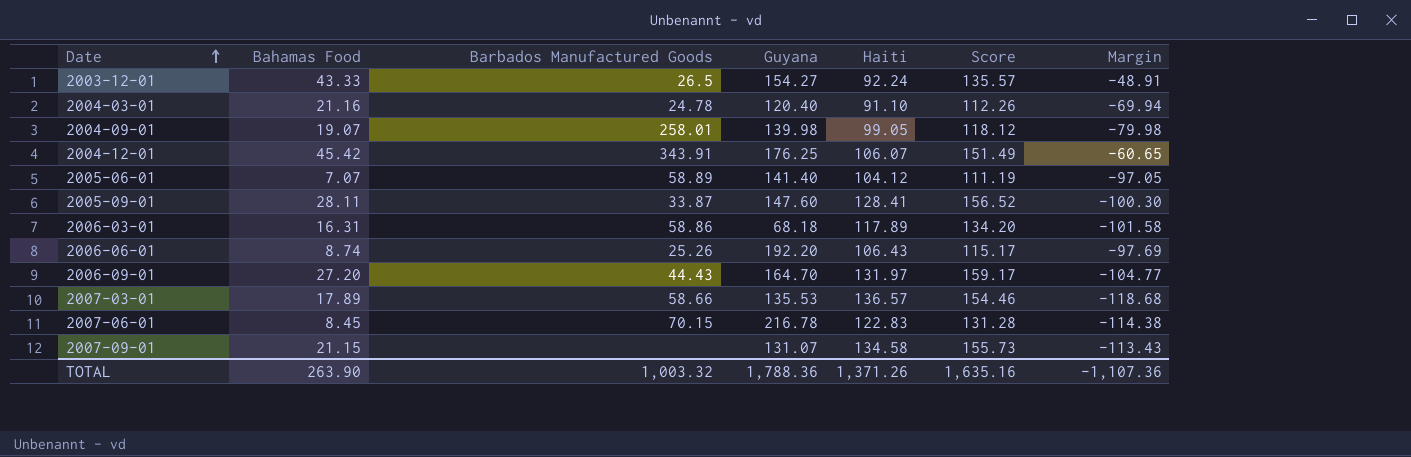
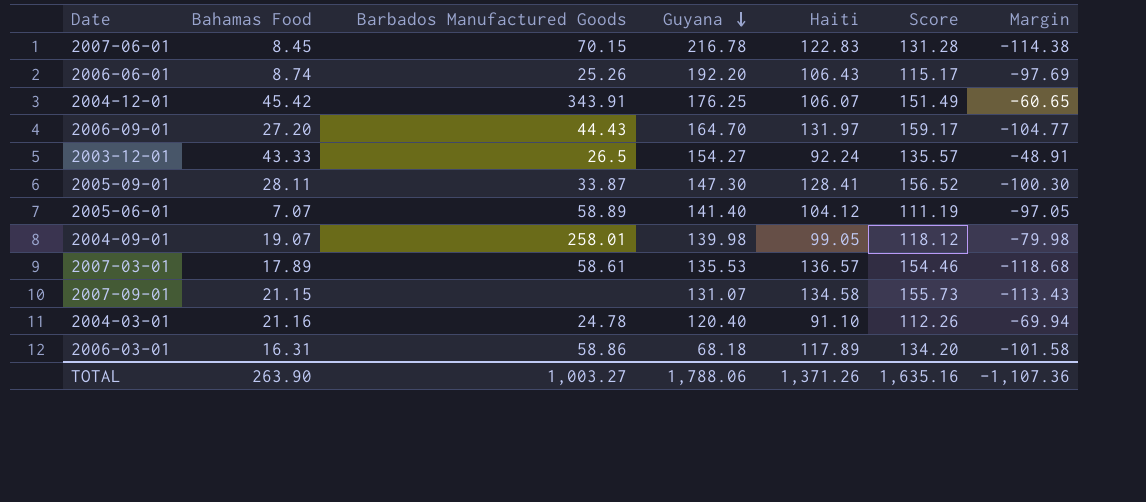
row order: Date ascending -> Guyana descending
2005-09-01 | Guyana: 147.60 -> 147.30
2007-03-01 | Barbados Manufactured Goods: 58.66 -> 58.61
TOTAL | Barbados Manufactured Goods: 1,003.32 -> 1,003.27
TOTAL | Guyana: 1,788.36 -> 1,788.06

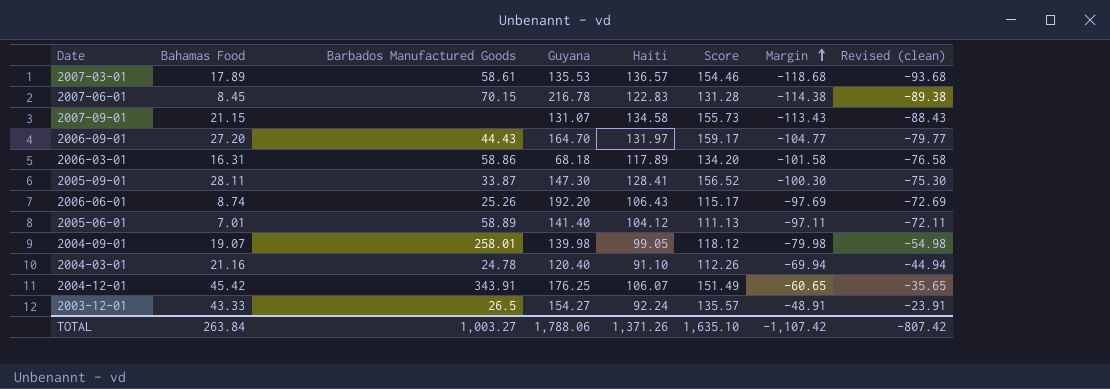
row order: Guyana descending -> Margin ascending
column Revised (clean) | formula: none -> [Margin] + 25
2005-06-01 | Bahamas Food: 7.07 -> 7.01
2005-06-01 | Score: 111.19 -> 111.13
2005-06-01 | Margin: -97.05 -> -97.11
TOTAL | Bahamas Food: 263.90 -> 263.84
TOTAL | Score: 1,635.16 -> 1,635.10
TOTAL | Margin: -1,107.36 -> -1,107.42

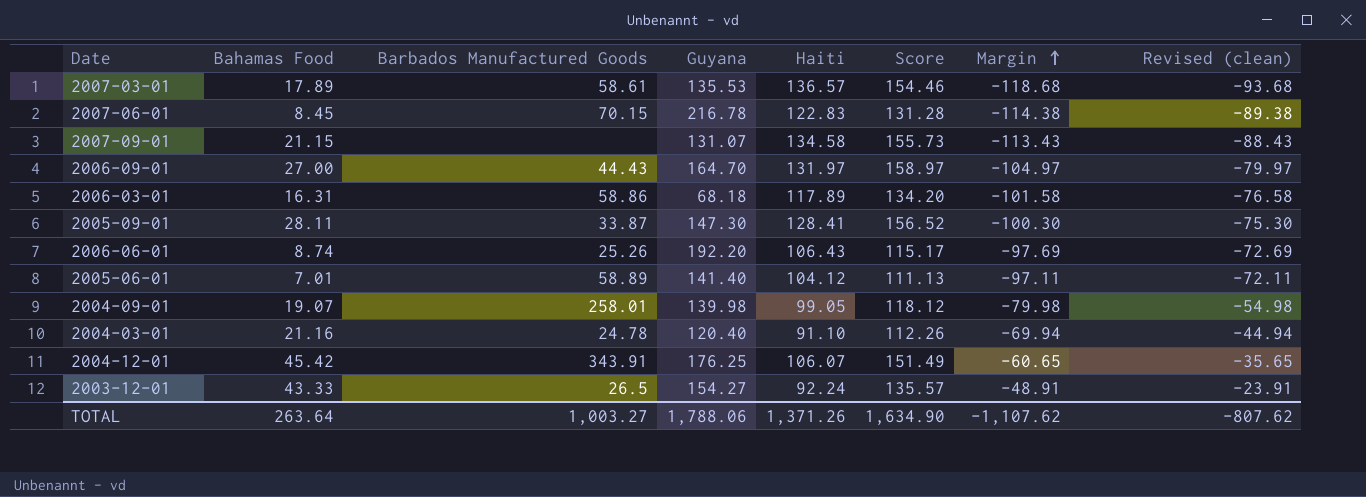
2006-09-01 | Bahamas Food: 27.20 -> 27.00
2006-09-01 | Score: 159.17 -> 158.97
2006-09-01 | Margin: -104.77 -> -104.97
2006-09-01 | Revised (clean): -79.77 -> -79.97
TOTAL | Bahamas Food: 263.84 -> 263.64
TOTAL | Score: 1,635.10 -> 1,634.90
TOTAL | Margin: -1,107.42 -> -1,107.62
TOTAL | Revised (clean): -807.42 -> -807.62

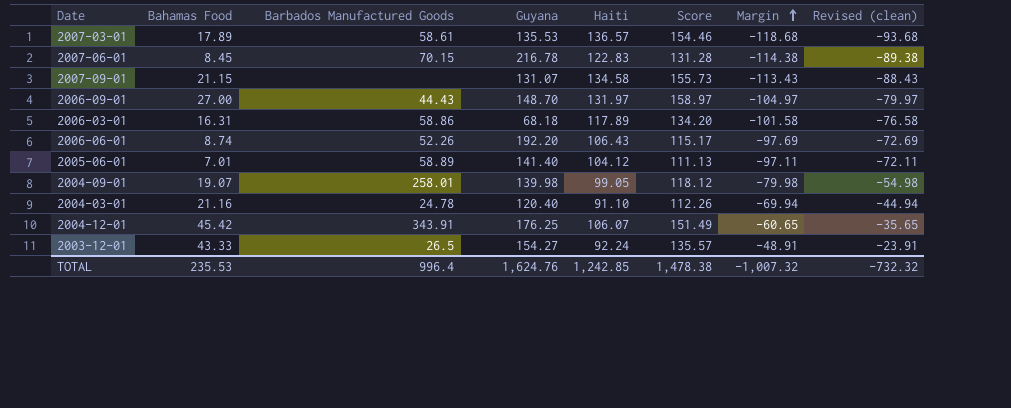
row 2005-09-01: 28.11 | 33.87 | 147.30 | 128.41 | 156.52 | -100.30 | -75.30 -> none
2006-09-01 | Guyana: 164.70 -> 148.70
2006-06-01 | Barbados Manufactured Goods: 25.26 -> 52.26
TOTAL | Bahamas Food: 263.64 -> 235.53
TOTAL | Barbados Manufactured Goods: 1,003.27 -> 996.4
TOTAL | Guyana: 1,788.06 -> 1,624.76
TOTAL | Haiti: 1,371.26 -> 1,242.85
TOTAL | Score: 1,634.90 -> 1,478.38
TOTAL | Margin: -1,107.62 -> -1,007.32
TOTAL | Revised (clean): -807.62 -> -732.32

